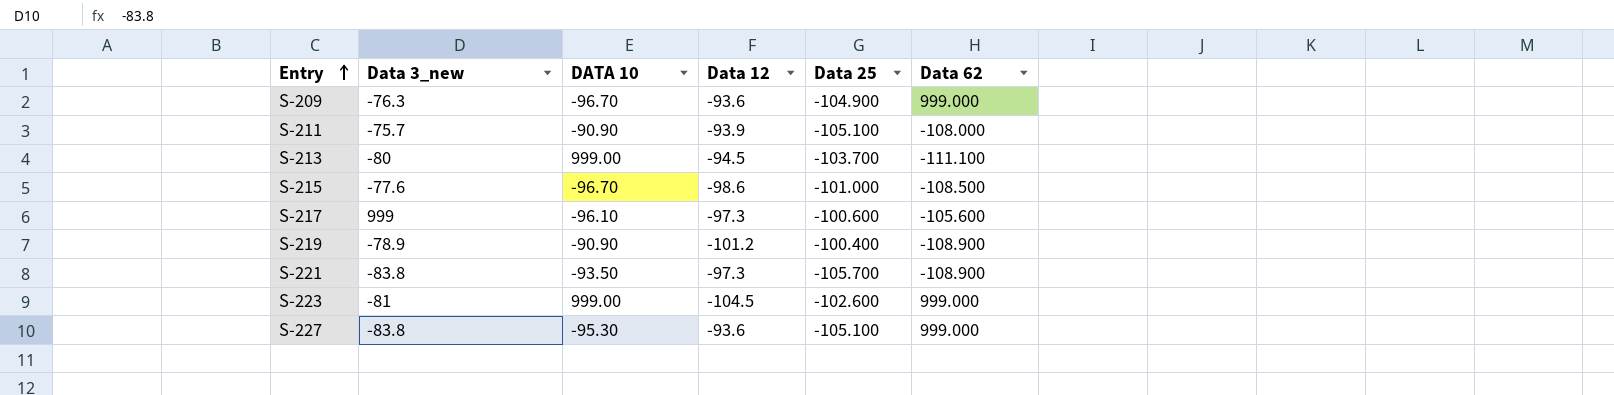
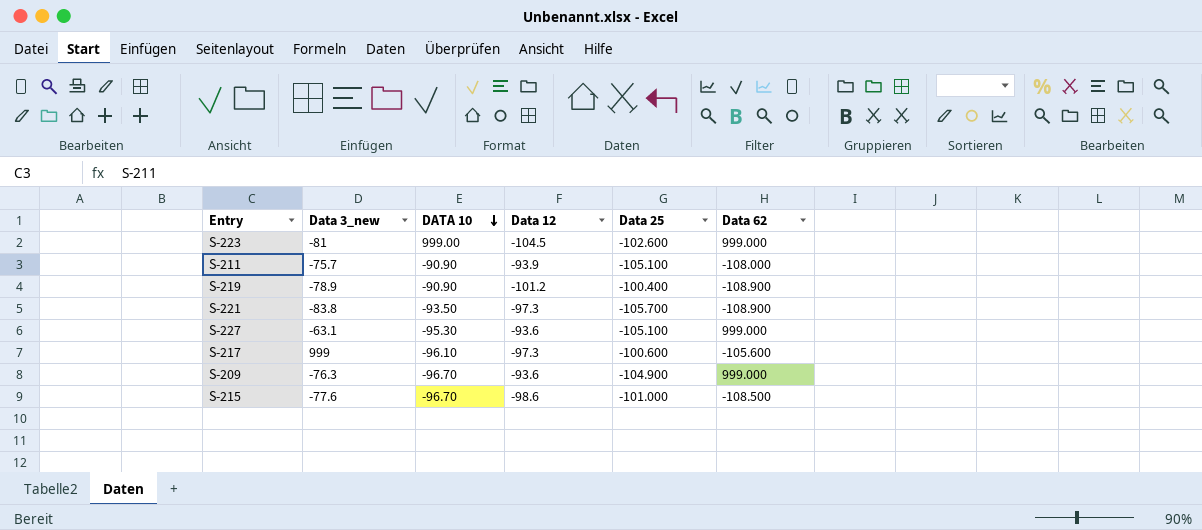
row order: Entry ascending -> DATA 10 descending
row S-213: -80 | 999.00 | -94.5 | -103.700 | -111.100 -> none
S-227 | Data 3_new: -83.8 -> -63.1

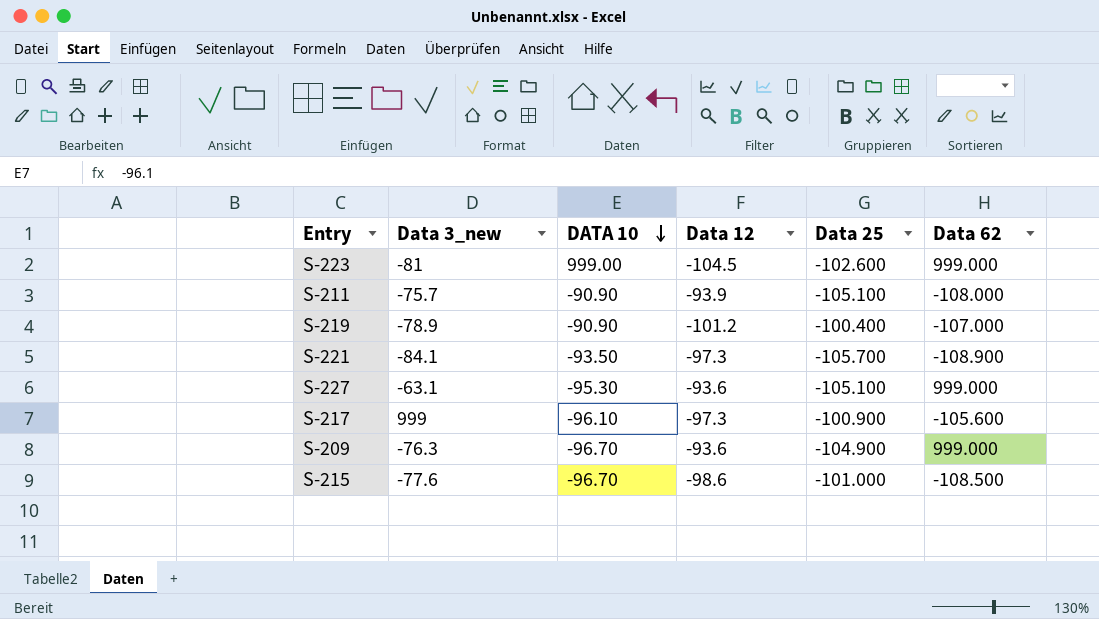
S-219 | Data 62: -108.900 -> -107.000
S-221 | Data 3_new: -83.8 -> -84.1
S-217 | Data 25: -100.600 -> -100.900

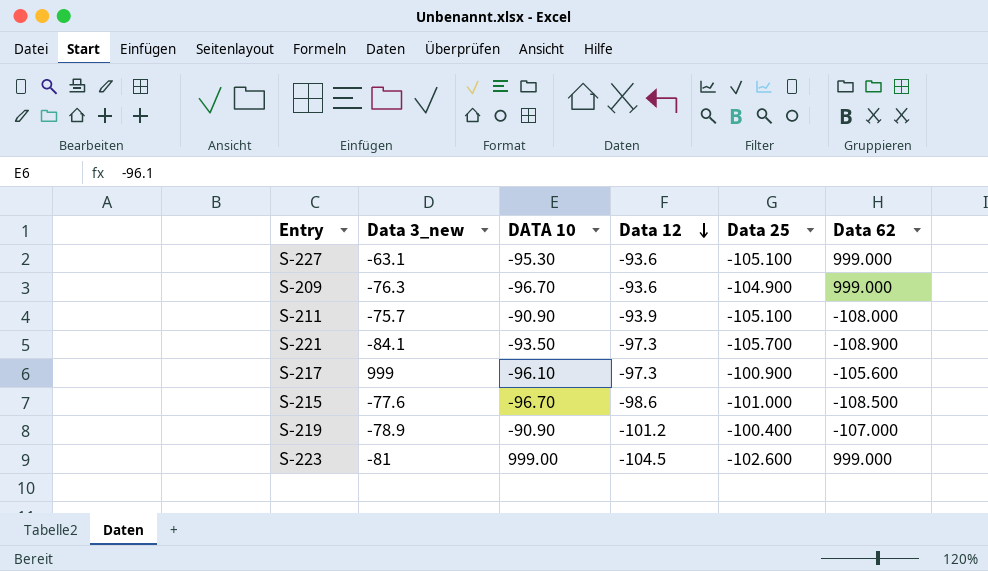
row order: DATA 10 descending -> Data 12 descending

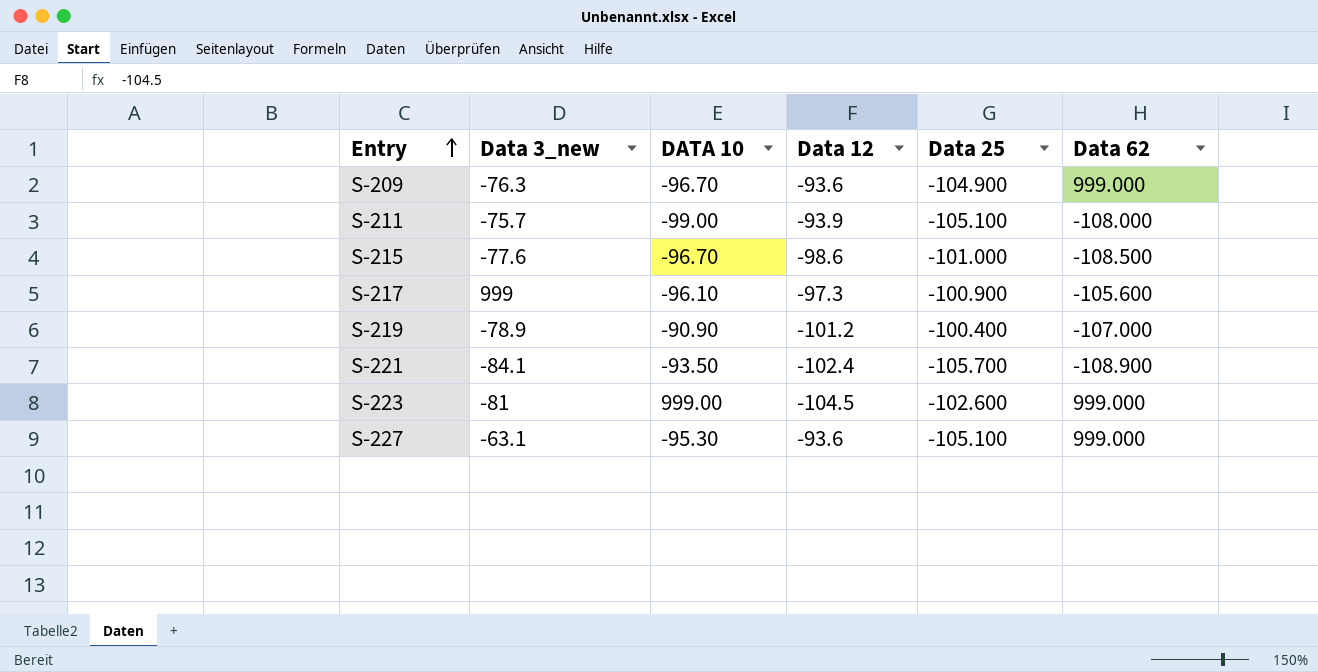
row order: Data 12 descending -> Entry ascending
S-211 | DATA 10: -90.90 -> -99.00
S-221 | Data 12: -97.3 -> -102.4

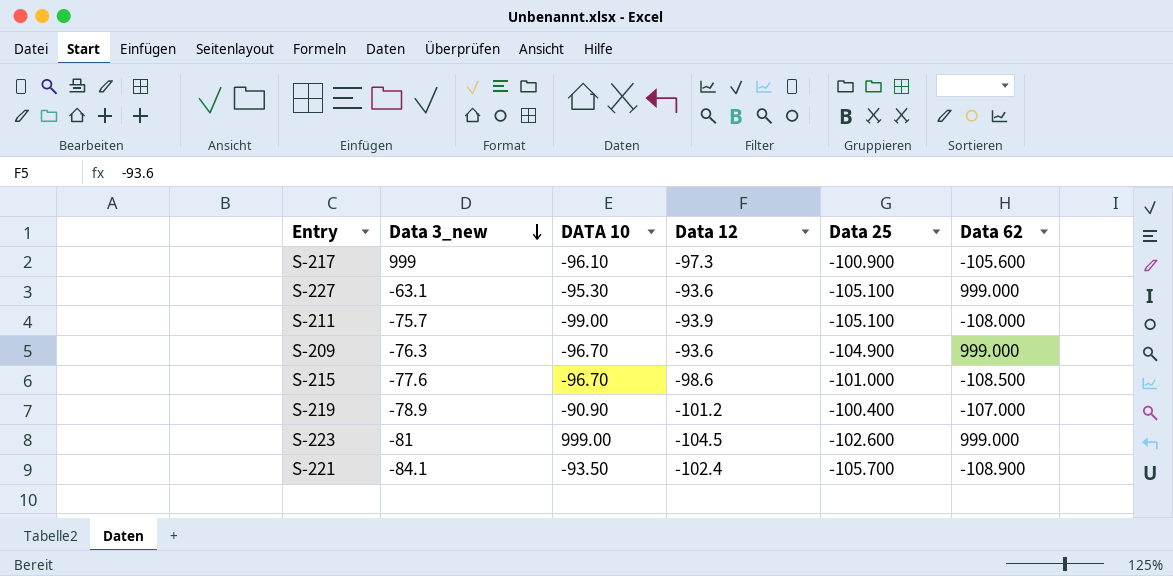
row order: Entry ascending -> Data 3_new descending

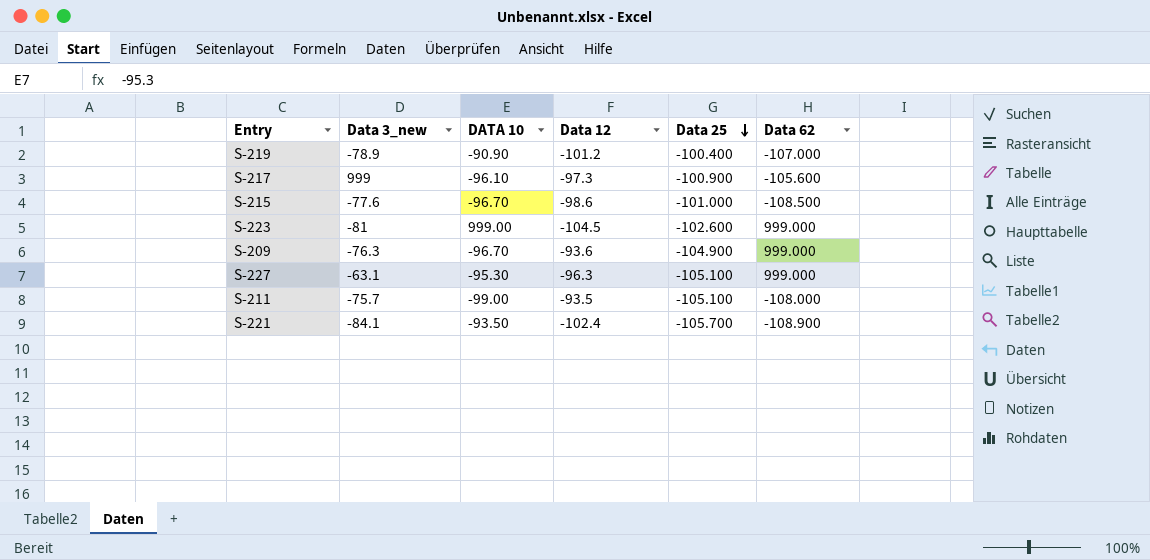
row order: Data 3_new descending -> Data 25 descending
S-227 | Data 12: -93.6 -> -96.3
S-211 | Data 12: -93.9 -> -93.5

